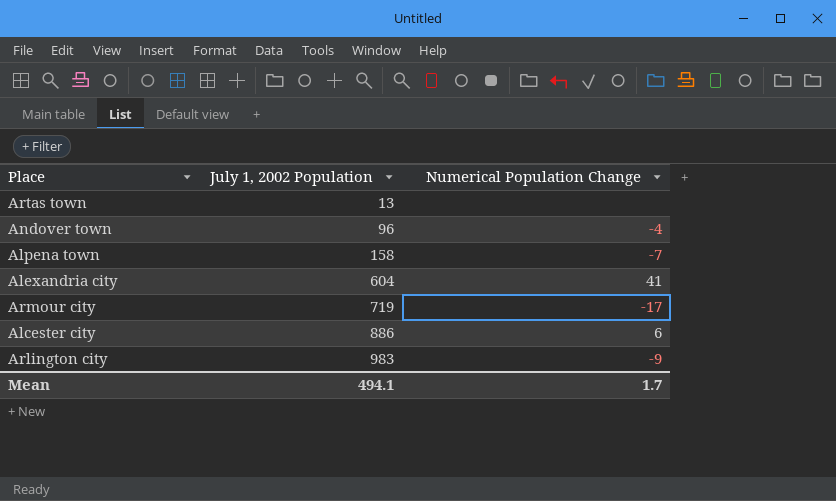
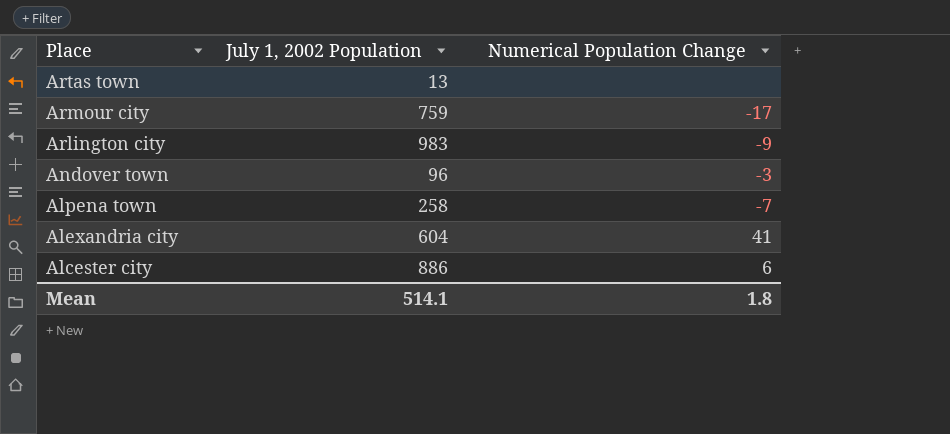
row order: July 1, 2002 Population ascending -> Place descending
Armour city | July 1, 2002 Population: 719 -> 759
Andover town | Numerical Population Change: -4 -> -3
Alpena town | July 1, 2002 Population: 158 -> 258
Mean | July 1, 2002 Population: 494.1 -> 514.1
Mean | Numerical Population Change: 1.7 -> 1.8

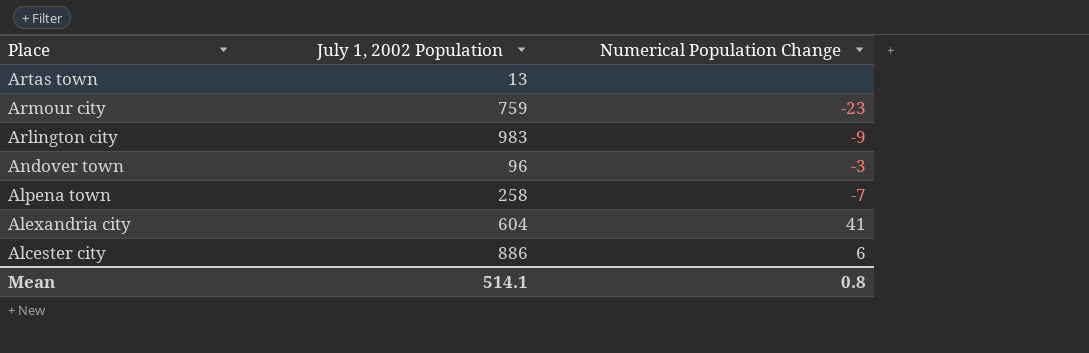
Armour city | Numerical Population Change: -17 -> -23
Mean | Numerical Population Change: 1.8 -> 0.8

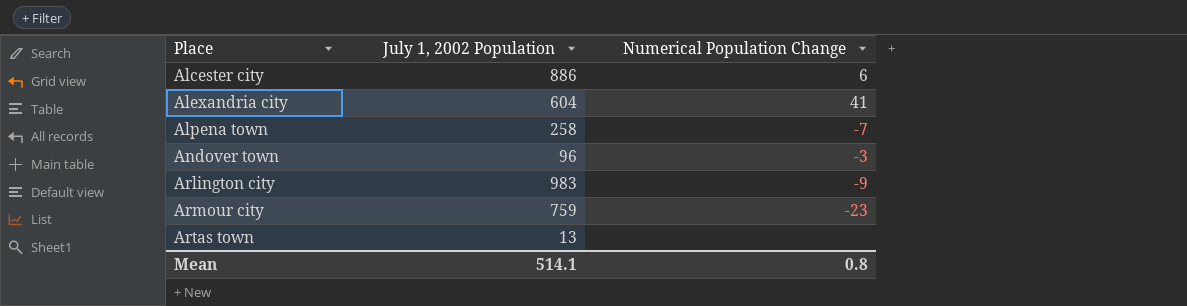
row order: Place descending -> Place ascending

